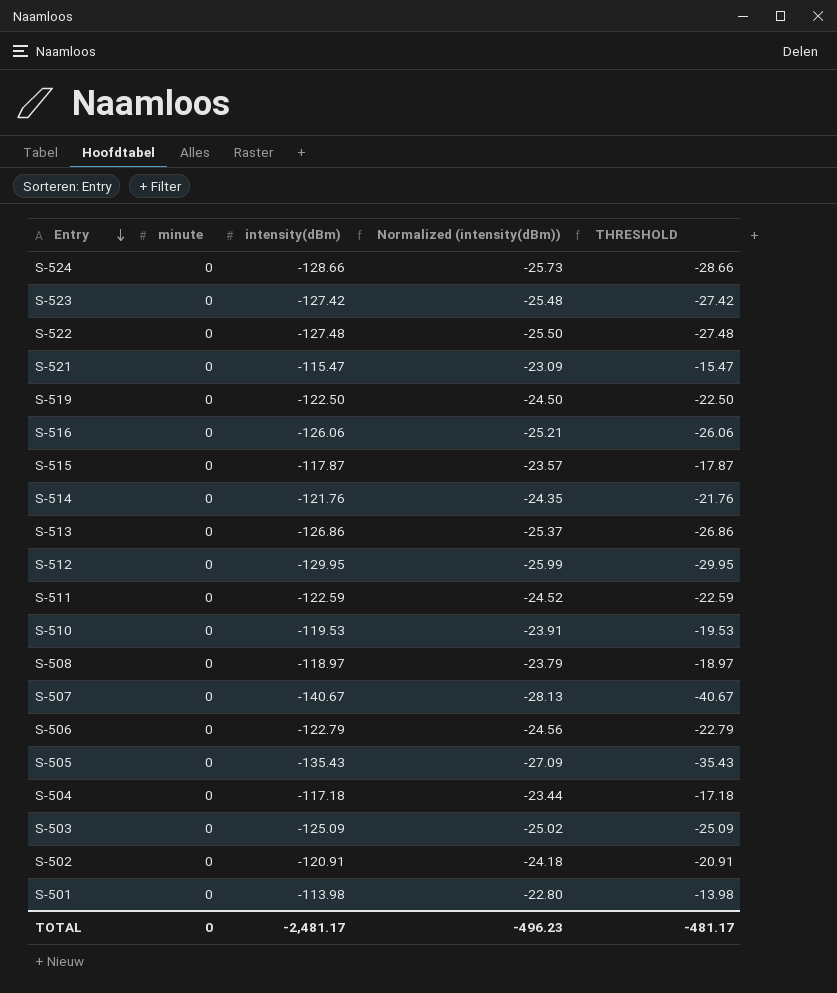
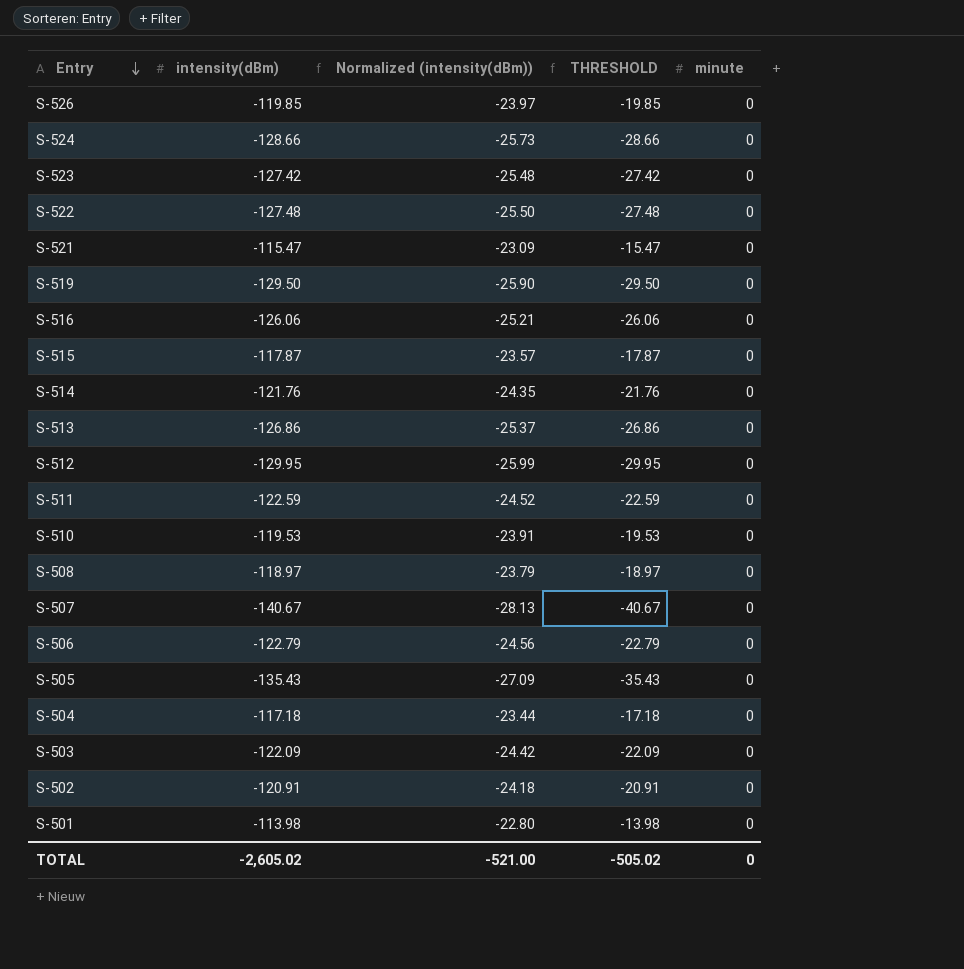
column minute | position: 2 -> 5
row S-526: none -> -119.85 | -23.97 | -19.85 | 0
S-519 | intensity(dBm): -122.50 -> -129.50
S-519 | Normalized (intensity(dBm)): -24.50 -> -25.90
S-519 | THRESHOLD: -22.50 -> -29.50
S-503 | intensity(dBm): -125.09 -> -122.09
S-503 | Normalized (intensity(dBm)): -25.02 -> -24.42
S-503 | THRESHOLD: -25.09 -> -22.09
TOTAL | intensity(dBm): -2,481.17 -> -2,605.02
TOTAL | Normalized (intensity(dBm)): -496.23 -> -521.00
TOTAL | THRESHOLD: -481.17 -> -505.02

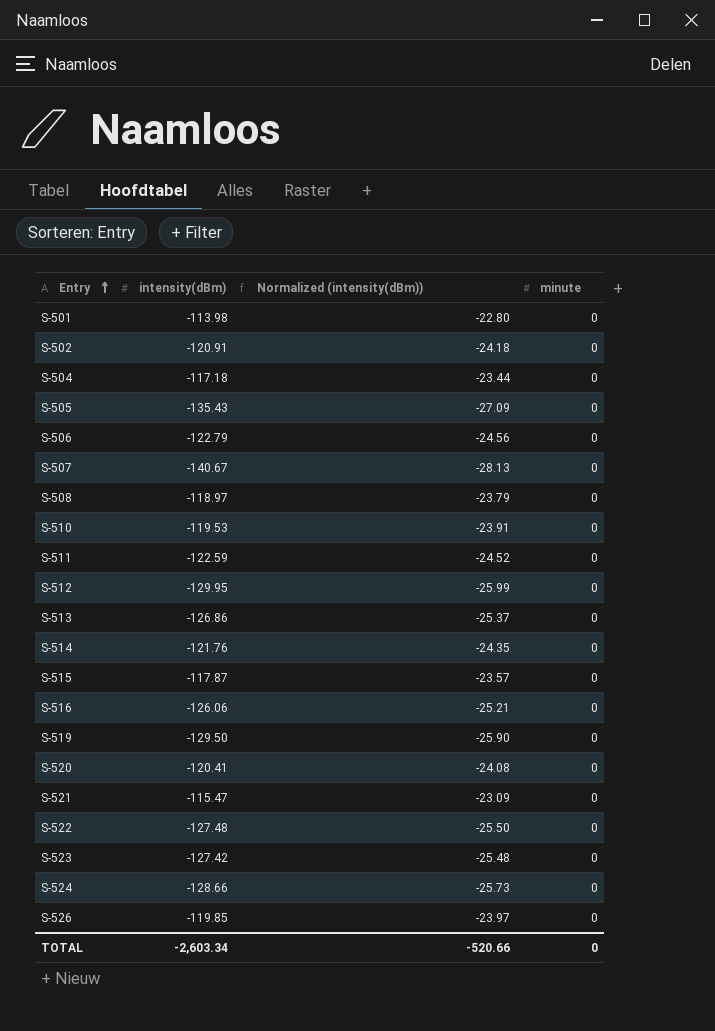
row order: Entry descending -> Entry ascending
column THRESHOLD | formula: [intensity(dBm)] + 100 -> none
row S-503: -122.09 | -24.42 | -22.09 | 0 -> none
row S-520: none -> -120.41 | -24.08 | 0
TOTAL | intensity(dBm): -2,605.02 -> -2,603.34
TOTAL | Normalized (intensity(dBm)): -521.00 -> -520.66

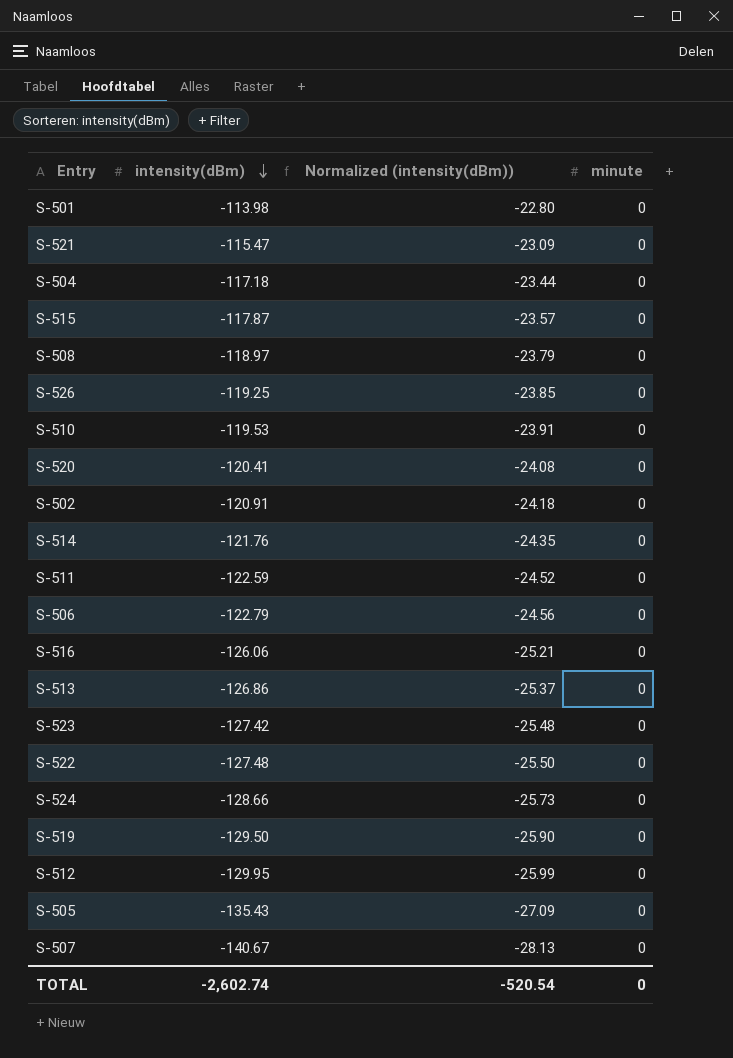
row order: Entry ascending -> intensity(dBm) descending
S-526 | intensity(dBm): -119.85 -> -119.25
S-526 | Normalized (intensity(dBm)): -23.97 -> -23.85
TOTAL | intensity(dBm): -2,603.34 -> -2,602.74
TOTAL | Normalized (intensity(dBm)): -520.66 -> -520.54

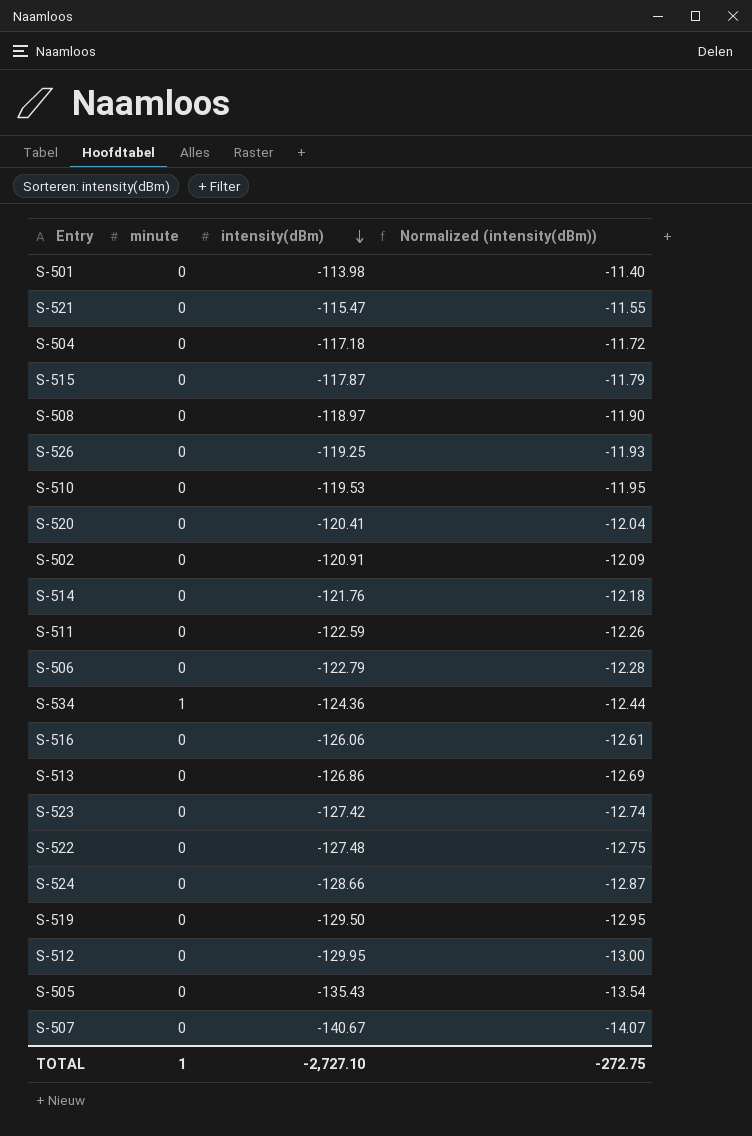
column minute | position: 4 -> 2
column Normalized (intensity(dBm)) | formula: [intensity(dBm)] * 0.2 -> [intensity(dBm)] * 0.1
row S-534: none -> 1 | -124.36 | -12.44
TOTAL | minute: 0 -> 1
TOTAL | intensity(dBm): -2,602.74 -> -2,727.10
TOTAL | Normalized (intensity(dBm)): -520.54 -> -272.75

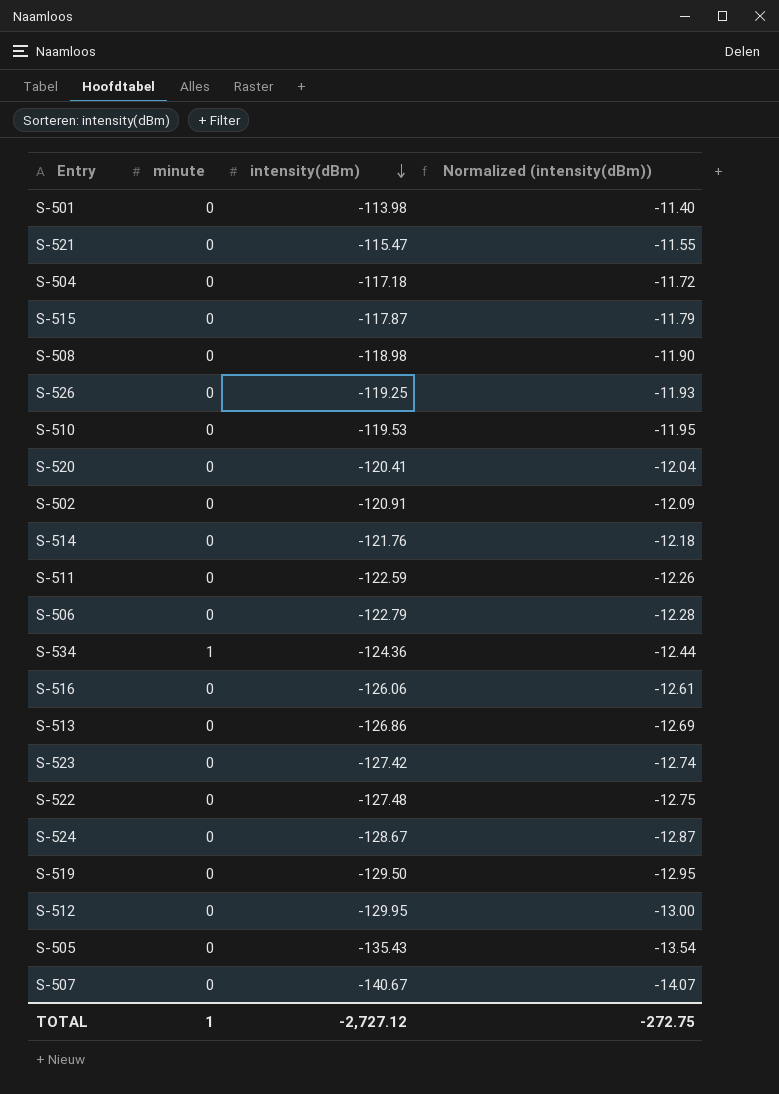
S-508 | intensity(dBm): -118.97 -> -118.98
S-524 | intensity(dBm): -128.66 -> -128.67
TOTAL | intensity(dBm): -2,727.10 -> -2,727.12

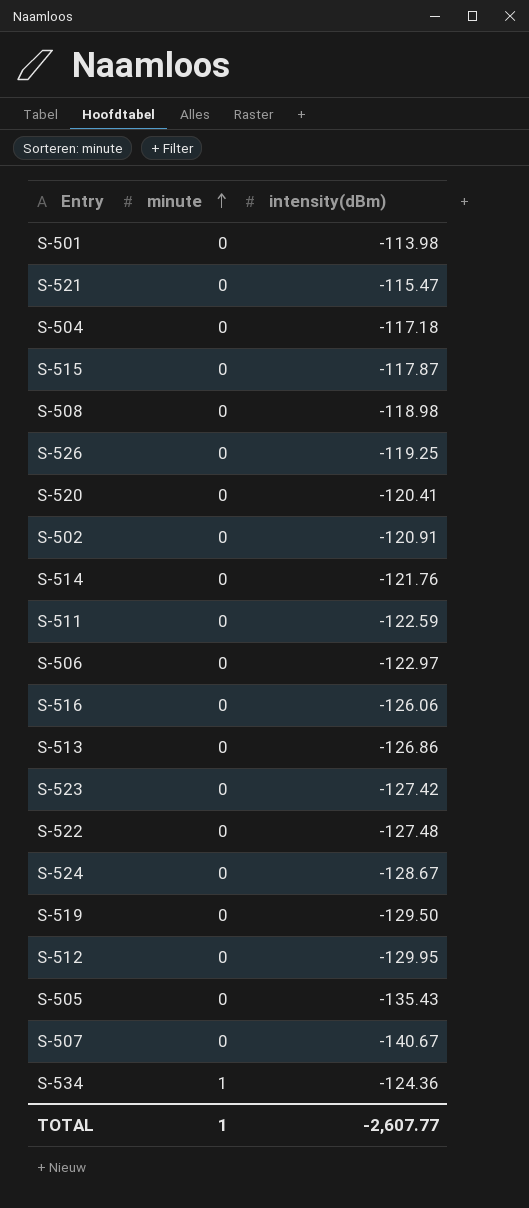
row order: intensity(dBm) descending -> minute ascending
column Normalized (intensity(dBm)) | formula: [intensity(dBm)] * 0.1 -> none
row S-510: 0 | -119.53 | -11.95 -> none
S-506 | intensity(dBm): -122.79 -> -122.97
TOTAL | intensity(dBm): -2,727.12 -> -2,607.77

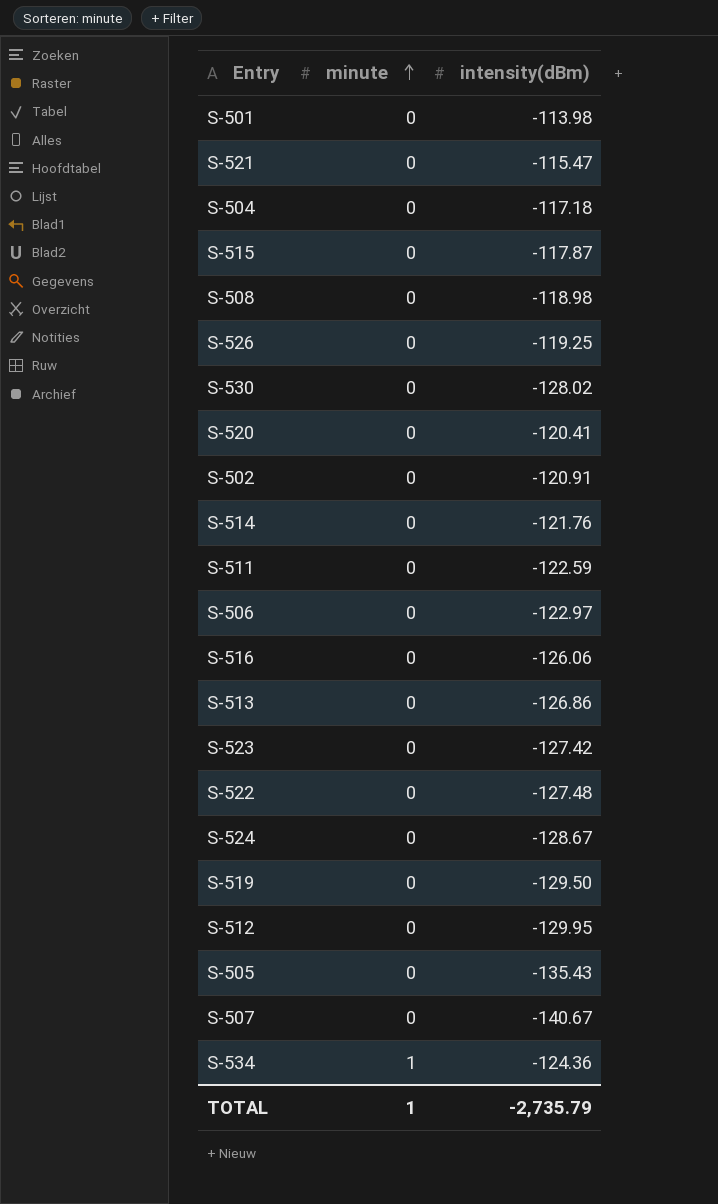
row S-530: none -> 0 | -128.02
TOTAL | intensity(dBm): -2,607.77 -> -2,735.79

